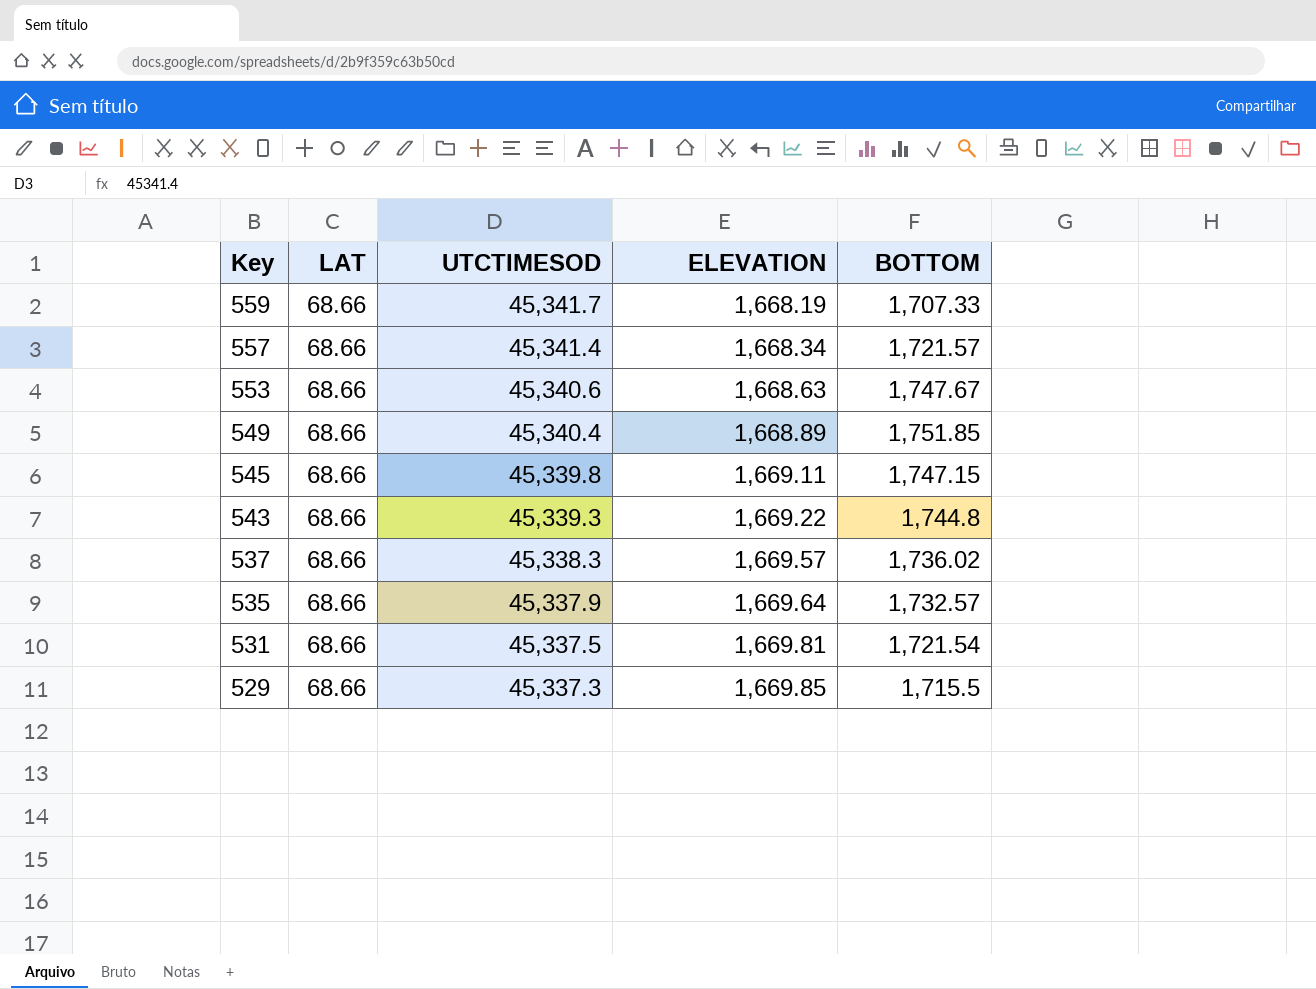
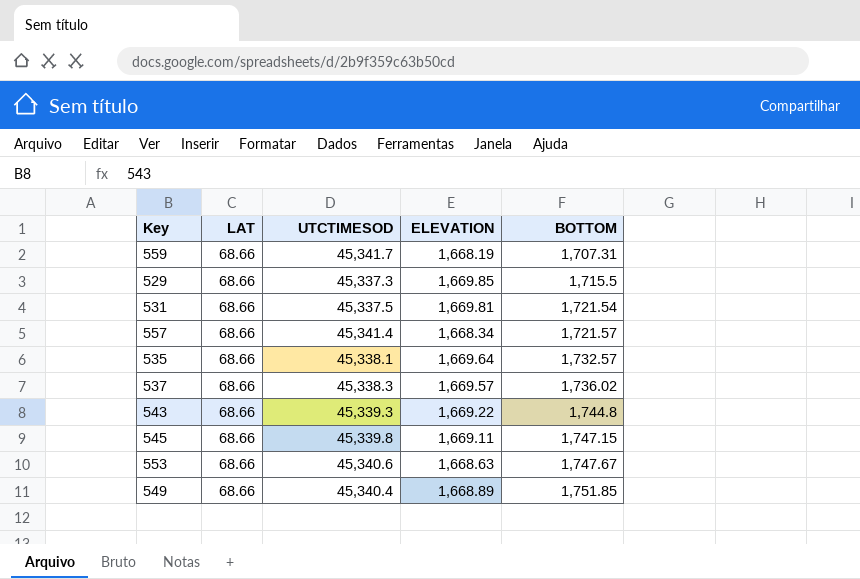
row order: Key descending -> BOTTOM ascending
559 | BOTTOM: 1,707.33 -> 1,707.31
535 | UTCTIMESOD: 45,337.9 -> 45,338.1

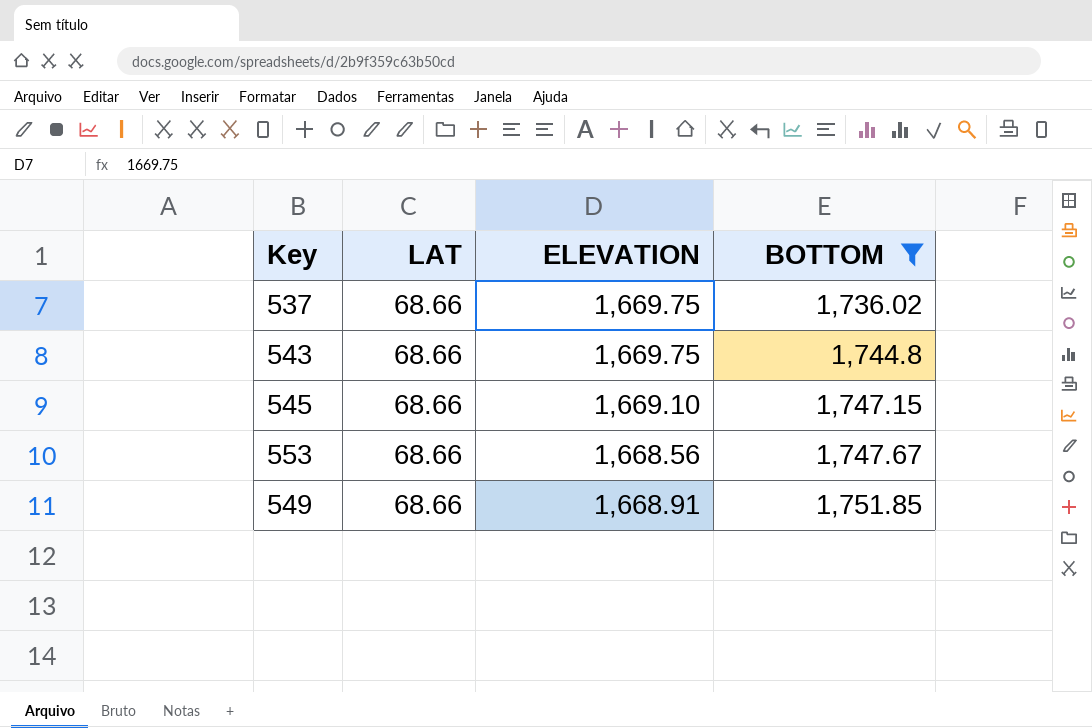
filter: none -> BOTTOM >= 1,736.02
column UTCTIMESOD | position: 3 -> none
537 | ELEVATION: 1,669.57 -> 1,669.75
543 | ELEVATION: 1,669.22 -> 1,669.75
545 | ELEVATION: 1,669.11 -> 1,669.10
553 | ELEVATION: 1,668.63 -> 1,668.56
549 | ELEVATION: 1,668.89 -> 1,668.91

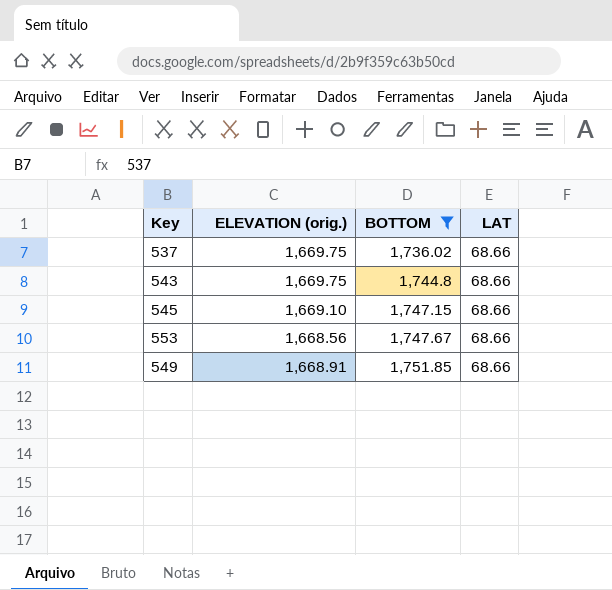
column name: ELEVATION -> ELEVATION (orig.)
column LAT | position: 2 -> 4

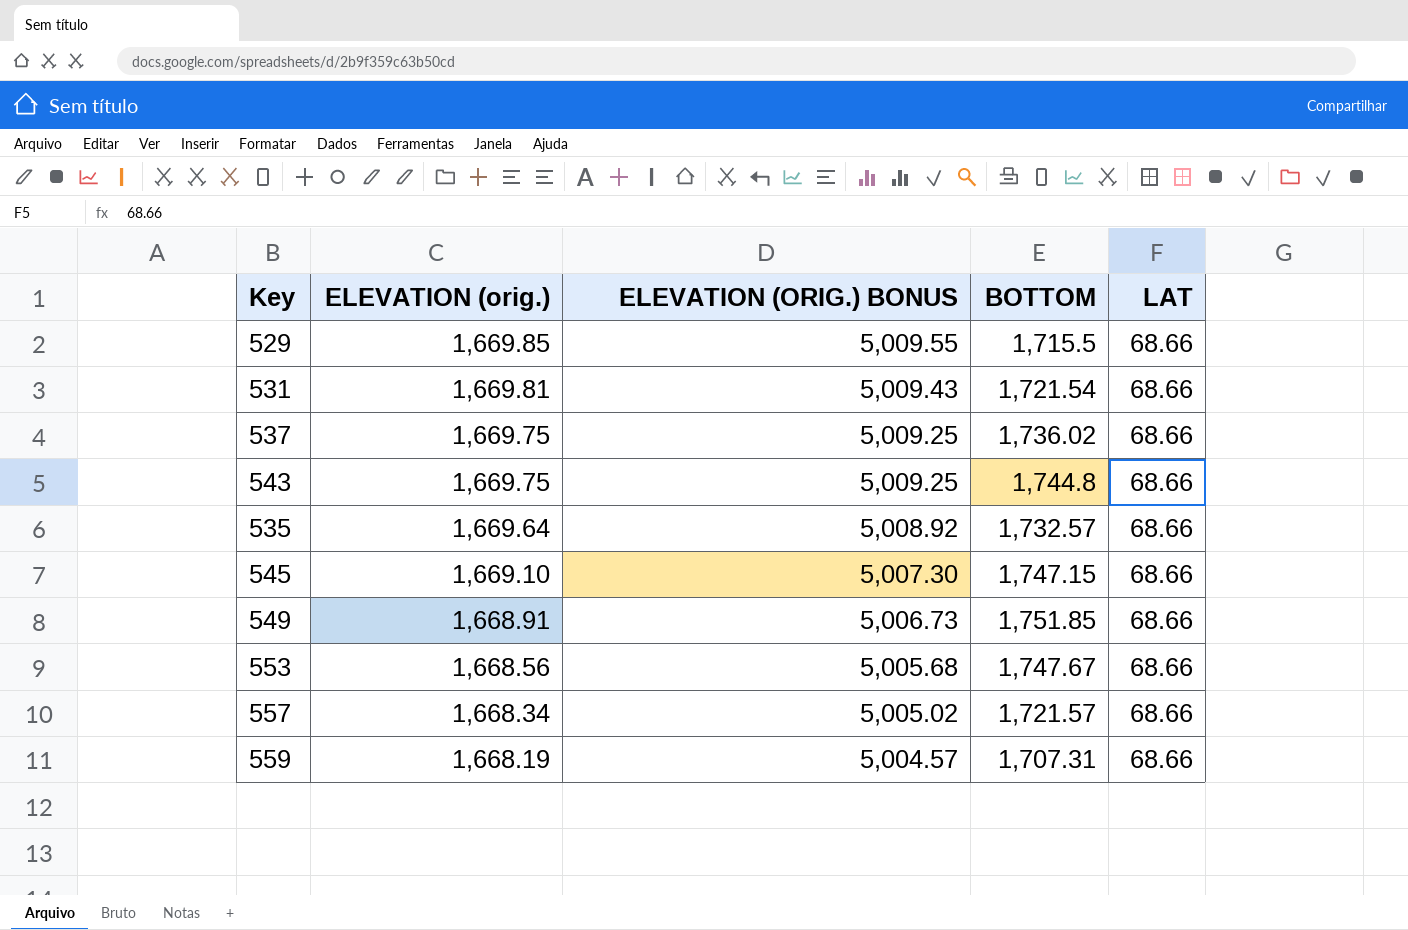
filter: BOTTOM >= 1,736.02 -> none
row order: BOTTOM ascending -> ELEVATION (orig.) descending
column ELEVATION (ORIG.) BONUS | formula: none -> [ELEVATION (orig.)] * 3

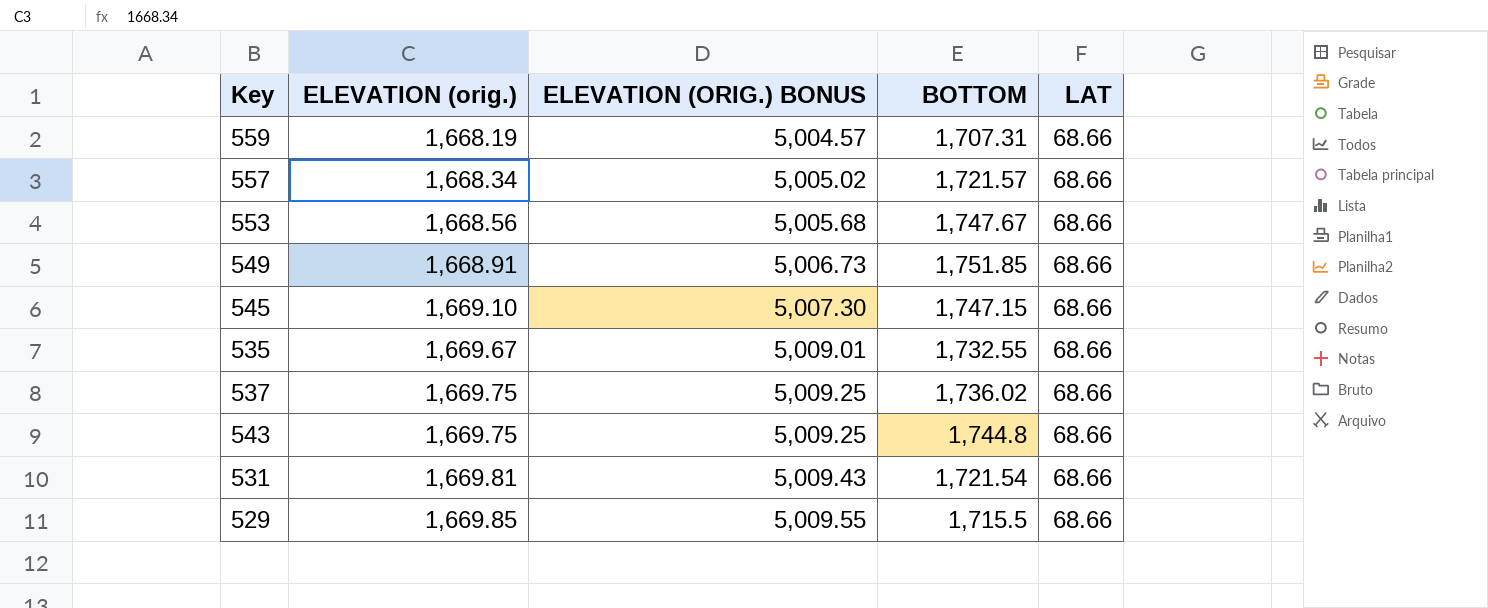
row order: ELEVATION (orig.) descending -> ELEVATION (orig.) ascending
535 | ELEVATION (orig.): 1,669.64 -> 1,669.67
535 | ELEVATION (ORIG.) BONUS: 5,008.92 -> 5,009.01
535 | BOTTOM: 1,732.57 -> 1,732.55

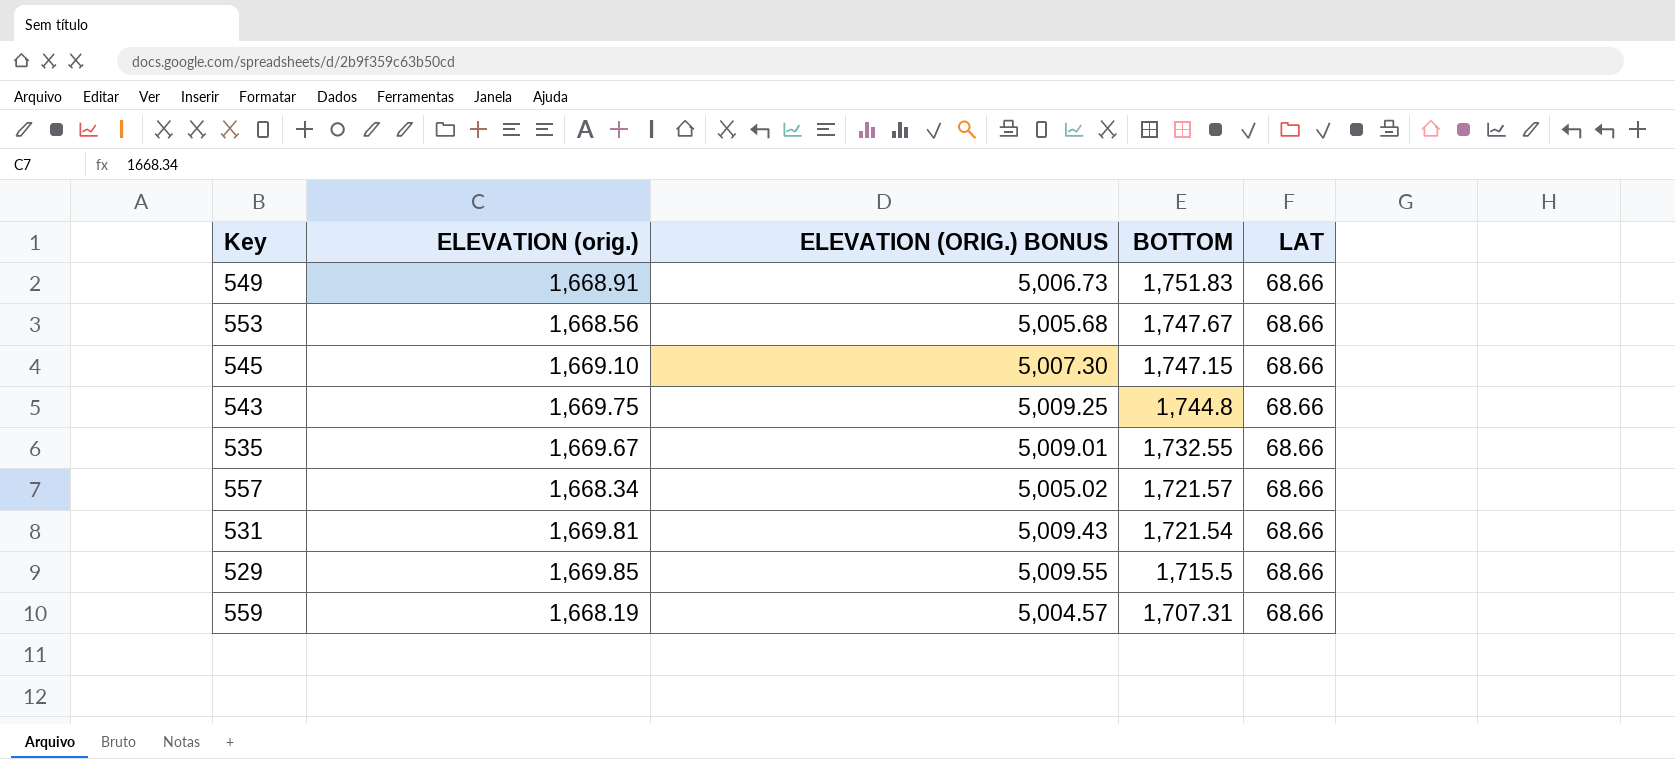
row order: ELEVATION (orig.) ascending -> BOTTOM descending
row 537: 1,669.75 | 5,009.25 | 1,736.02 | 68.66 -> none
549 | BOTTOM: 1,751.85 -> 1,751.83

